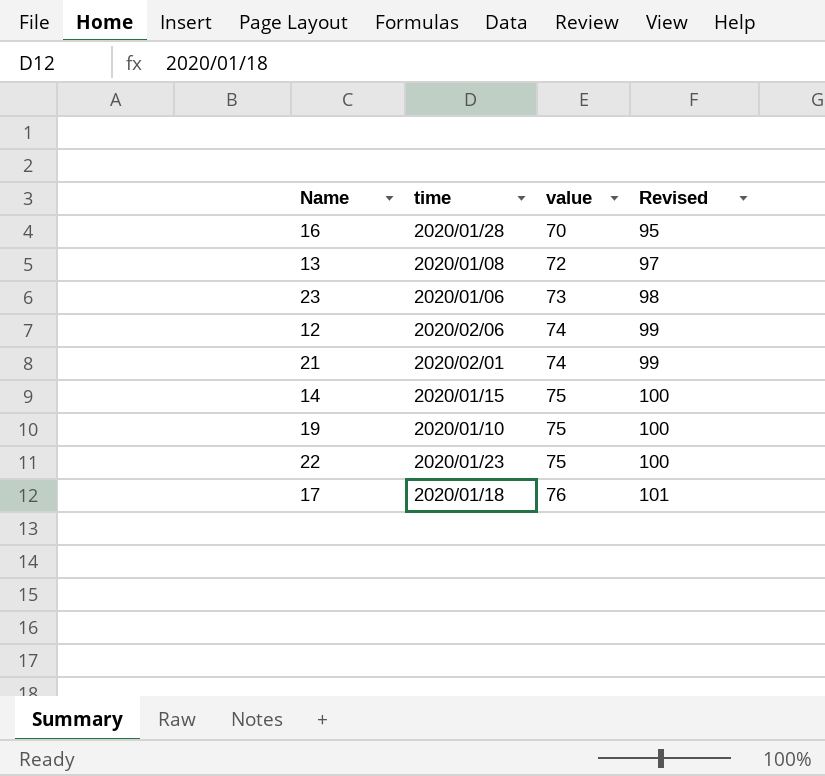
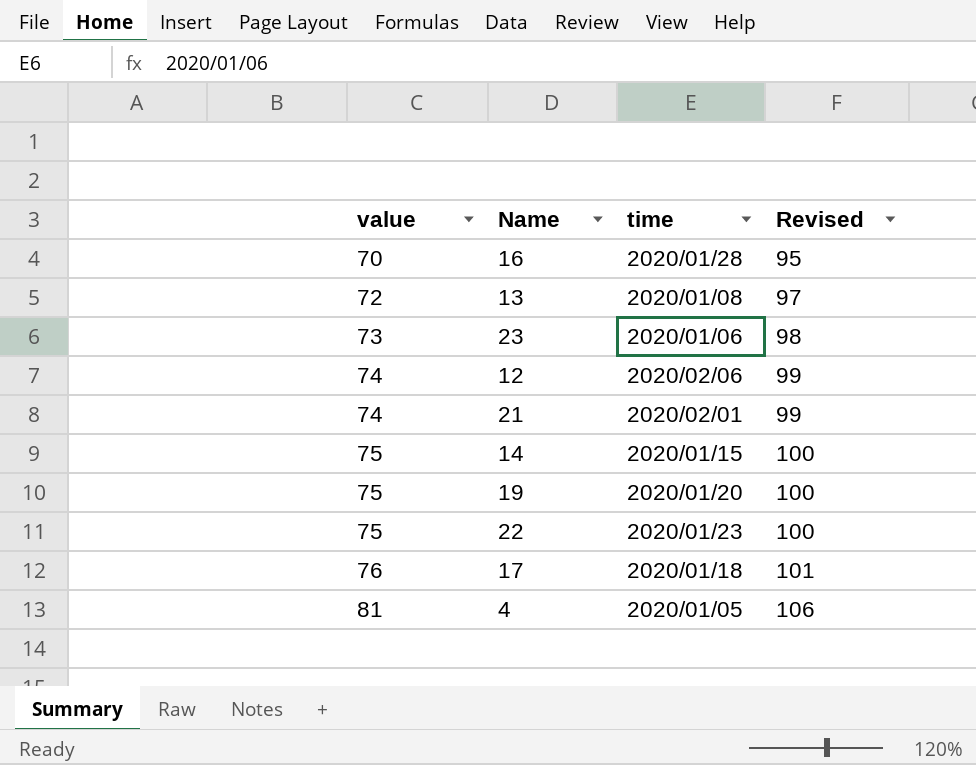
column value | position: 3 -> 1
19 | time: 2020/01/10 -> 2020/01/20
row 4: none -> 81 | 2020/01/05 | 106

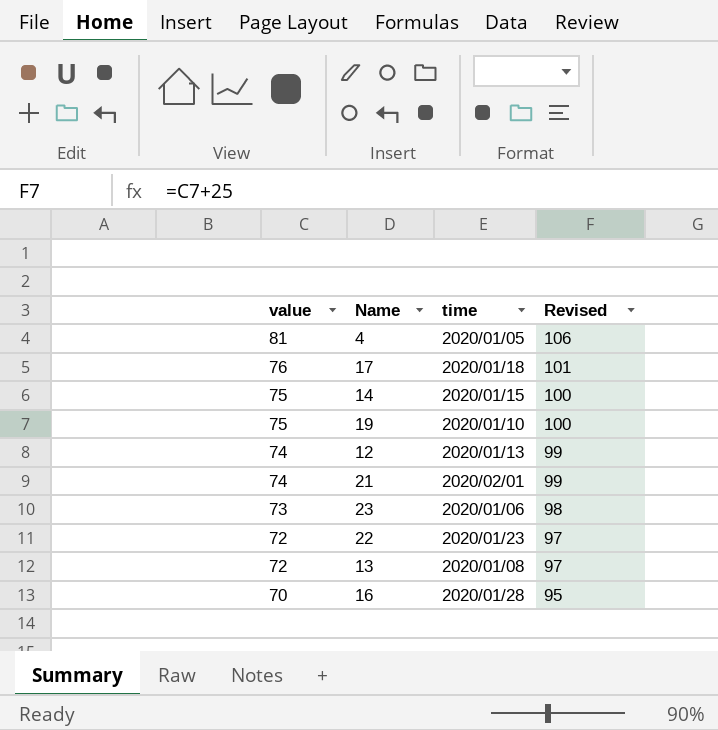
row order: value ascending -> value descending
19 | time: 2020/01/20 -> 2020/01/10
12 | time: 2020/02/06 -> 2020/01/13
22 | value: 75 -> 72
22 | Revised: 100 -> 97

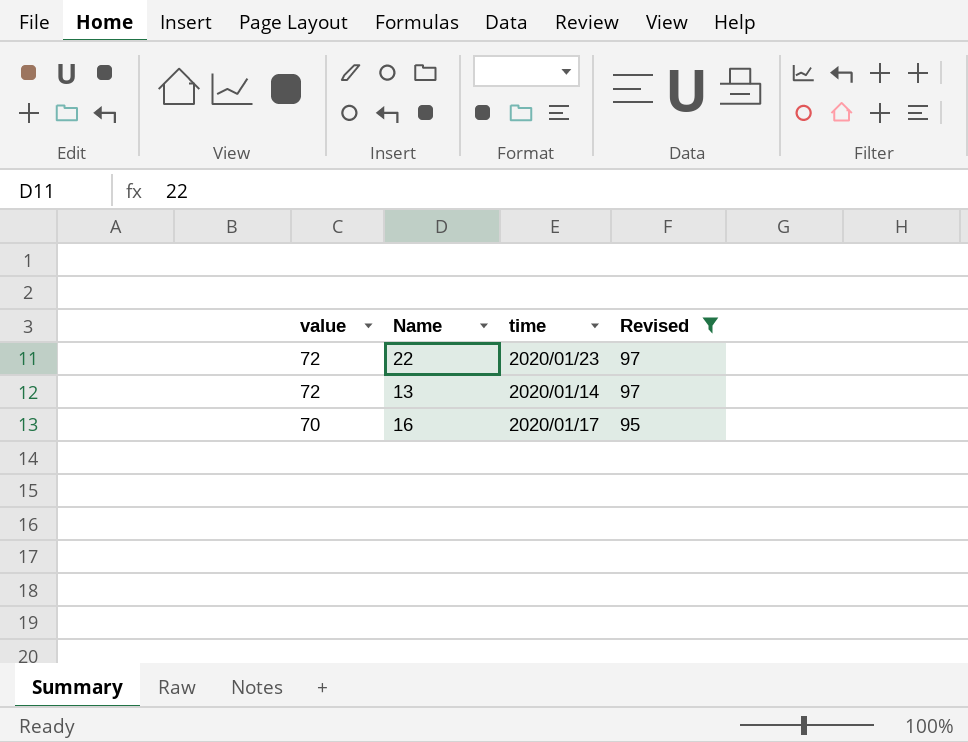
filter: none -> Revised <= 97
13 | time: 2020/01/08 -> 2020/01/14
16 | time: 2020/01/28 -> 2020/01/17

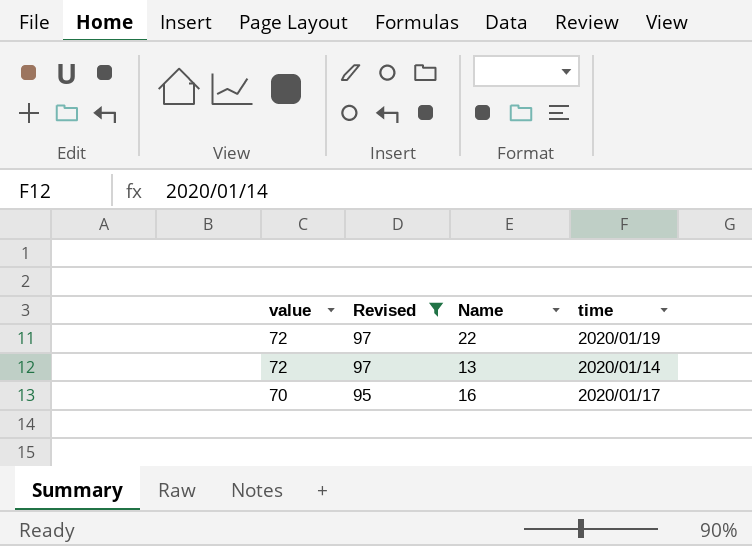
column Revised | position: 4 -> 2
22 | time: 2020/01/23 -> 2020/01/19

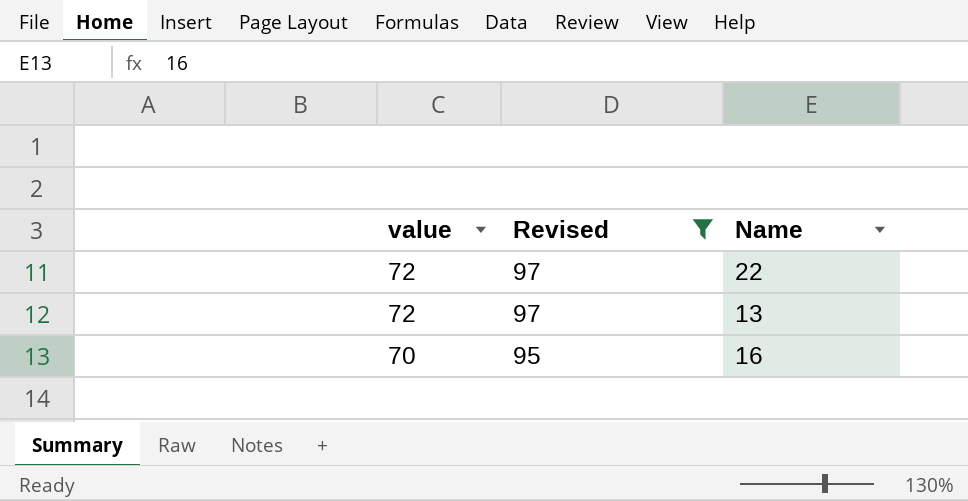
column time | position: 4 -> none

